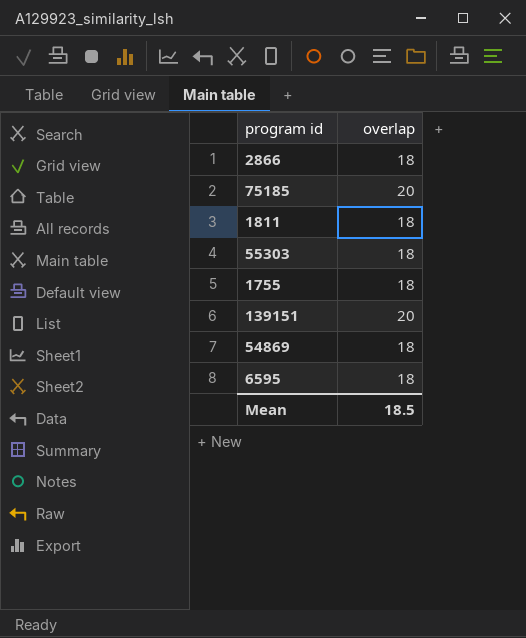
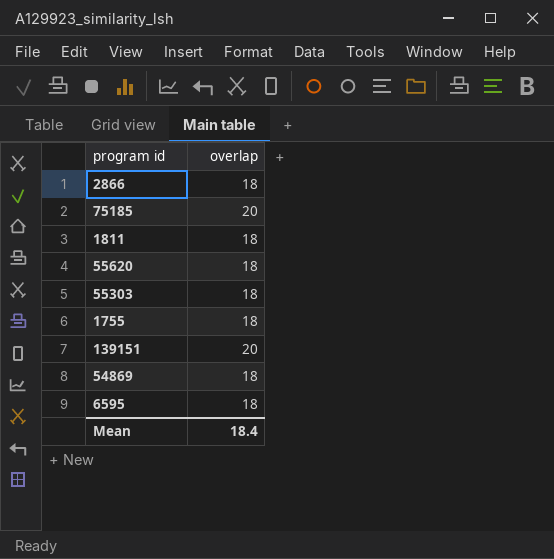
row 55620: none -> 18
Mean | overlap: 18.5 -> 18.4

